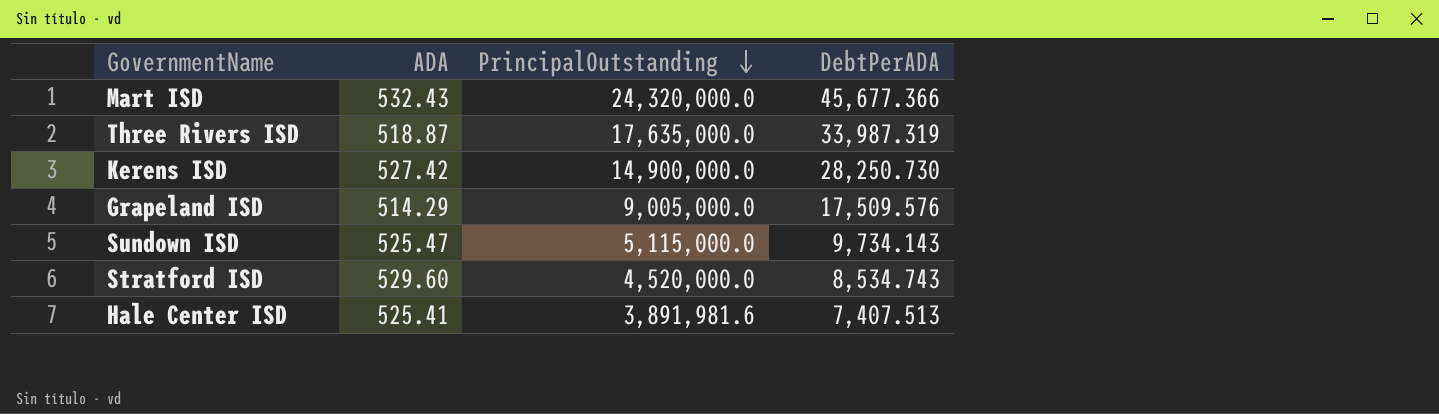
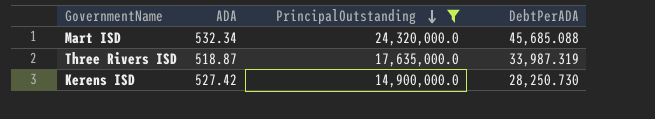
filter: none -> PrincipalOutstanding >= 14,900,000.0
Mart ISD | ADA: 532.43 -> 532.34
Mart ISD | DebtPerADA: 45,677.366 -> 45,685.088

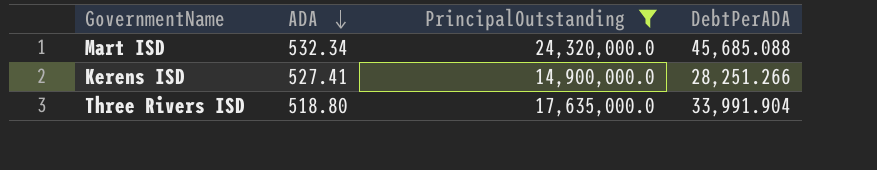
row order: PrincipalOutstanding descending -> ADA descending
Kerens ISD | ADA: 527.42 -> 527.41
Kerens ISD | DebtPerADA: 28,250.730 -> 28,251.266
Three Rivers ISD | ADA: 518.87 -> 518.80
Three Rivers ISD | DebtPerADA: 33,987.319 -> 33,991.904

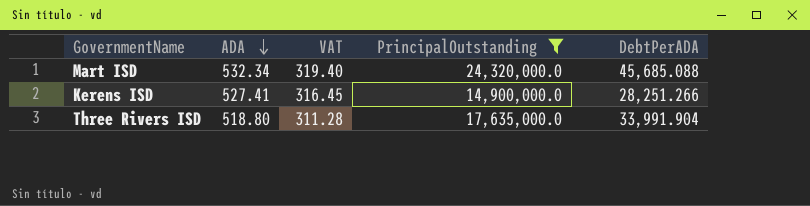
column VAT | formula: none -> [ADA] * 0.6

